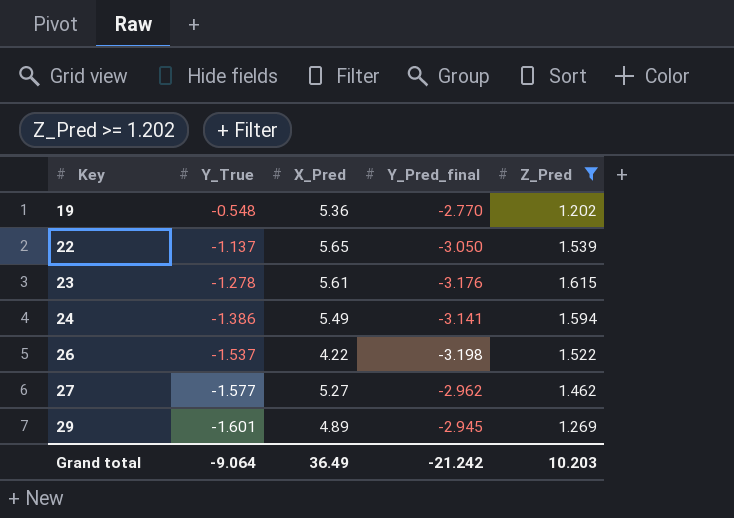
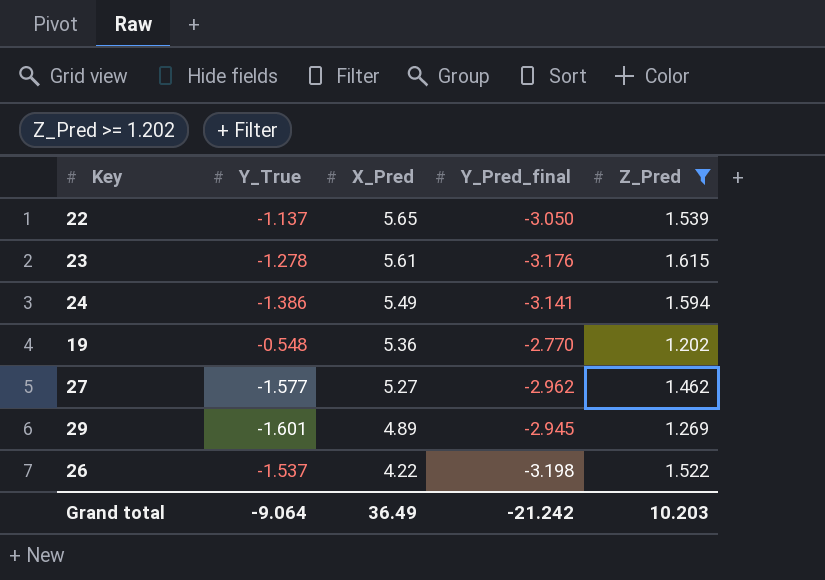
row order: Key ascending -> X_Pred descending

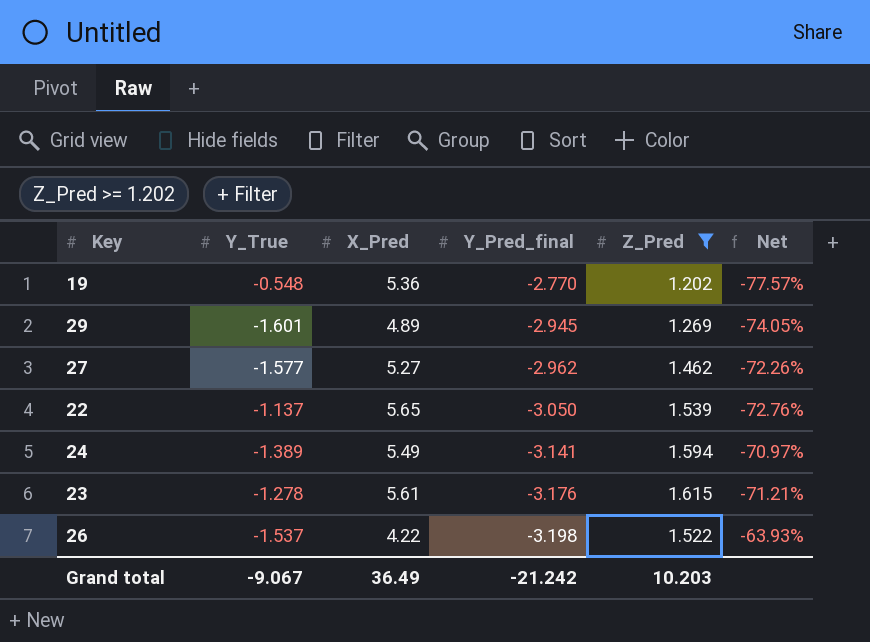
row order: X_Pred descending -> Y_Pred_final descending
column Net | formula: none -> ([Z_Pred] - [X_Pred]) / [X_Pred]
24 | Y_True: -1.386 -> -1.389
Grand total | Y_True: -9.064 -> -9.067

